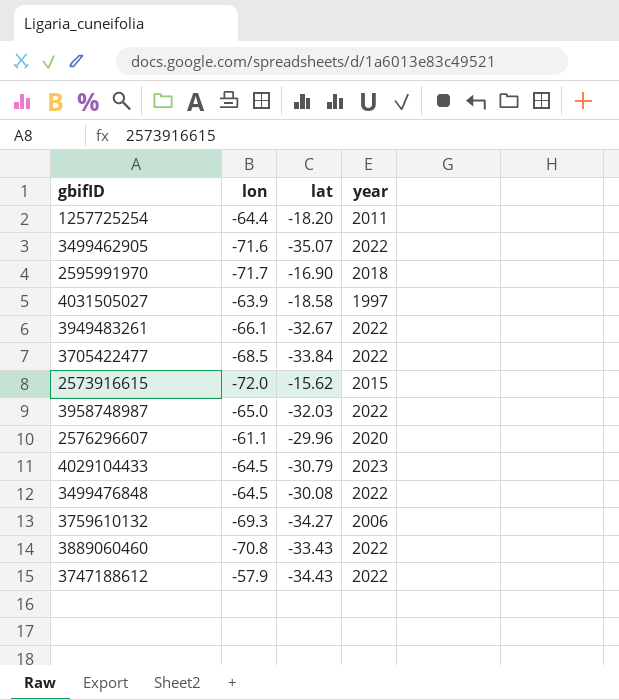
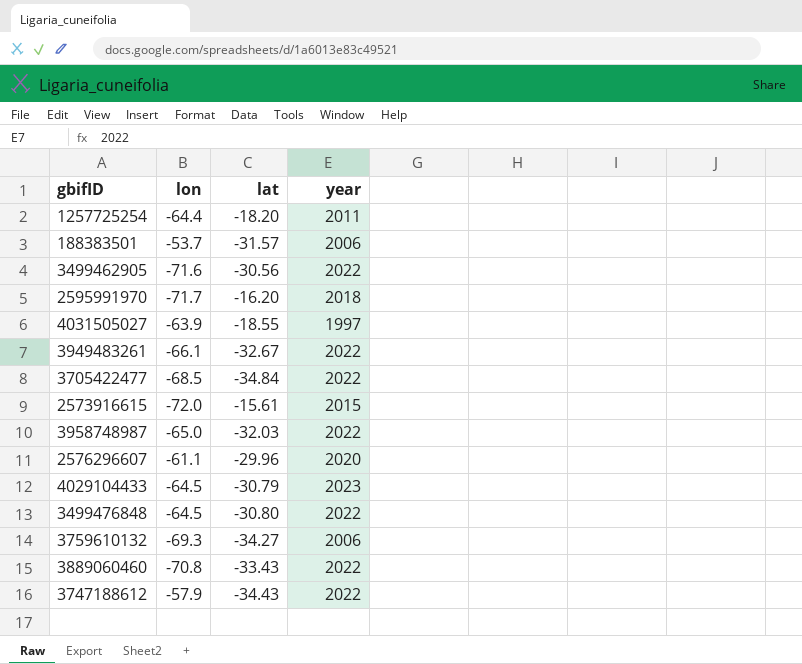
row 188383501: none -> -53.7 | -31.57 | 2006
3499462905 | lat: -35.07 -> -30.56
2595991970 | lat: -16.90 -> -16.20
4031505027 | lat: -18.58 -> -18.55
3705422477 | lat: -33.84 -> -34.84
2573916615 | lat: -15.62 -> -15.61
3499476848 | lat: -30.08 -> -30.80

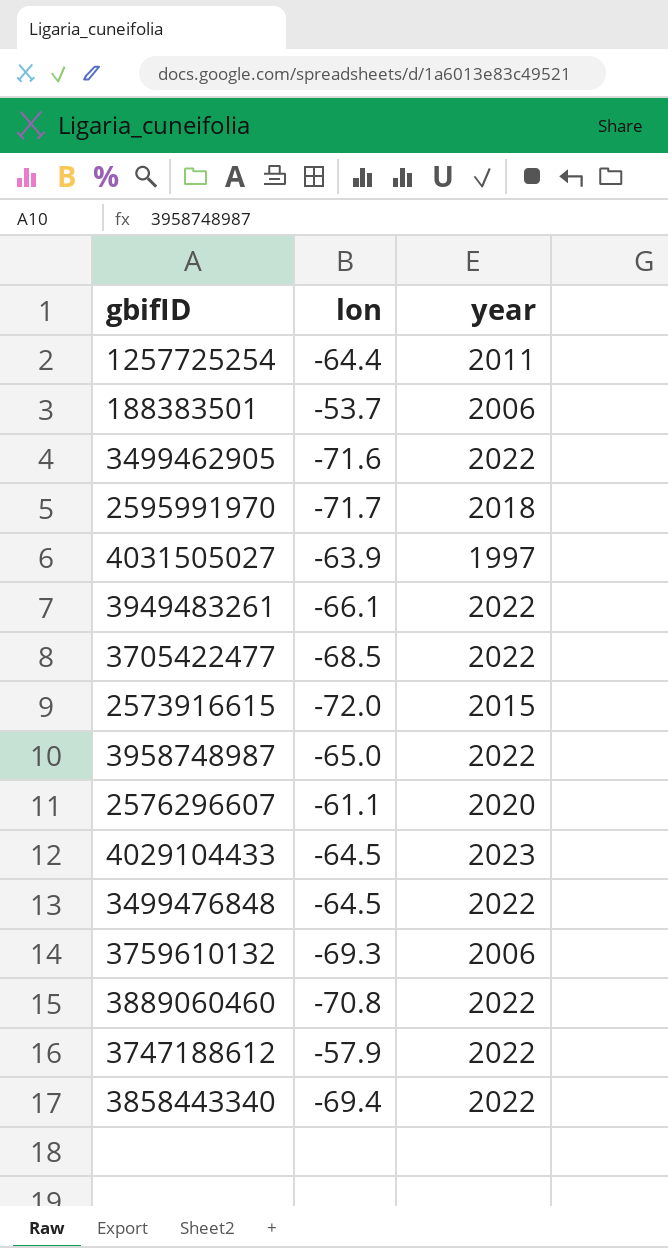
column lat | position: 3 -> none
row 3858443340: none -> -69.4 | 2022

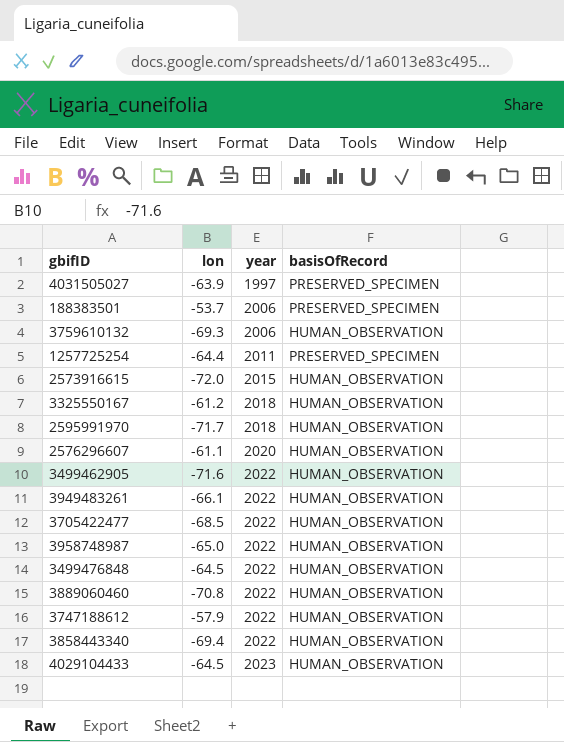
row order: none -> year ascending
column basisOfRecord | position: none -> 4
row 3325550167: none -> -61.2 | 2018 | HUMAN_OBSERVATION

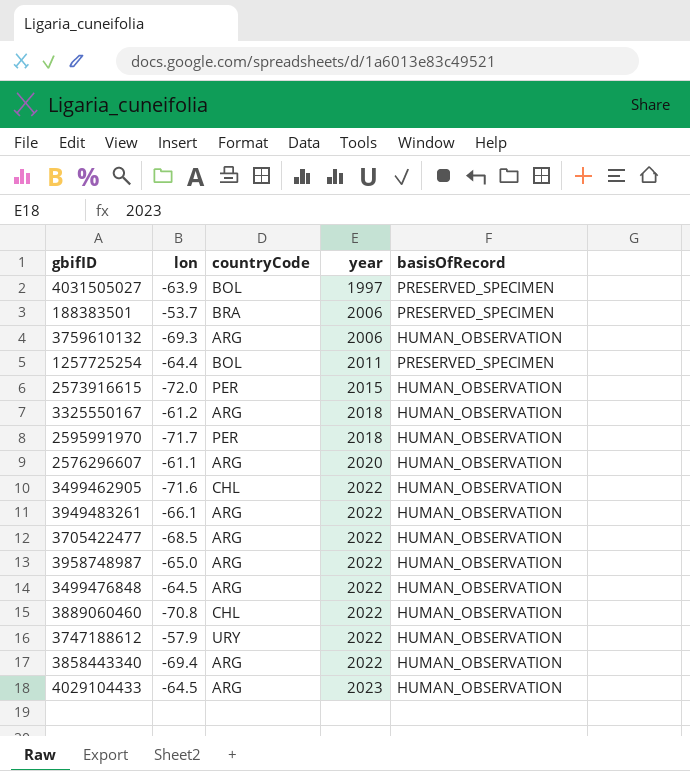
column countryCode | position: none -> 3

